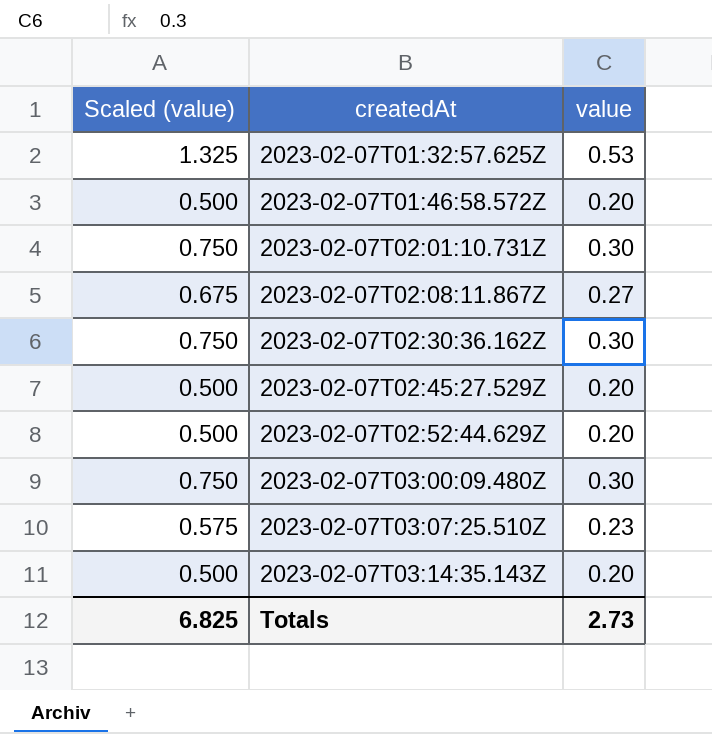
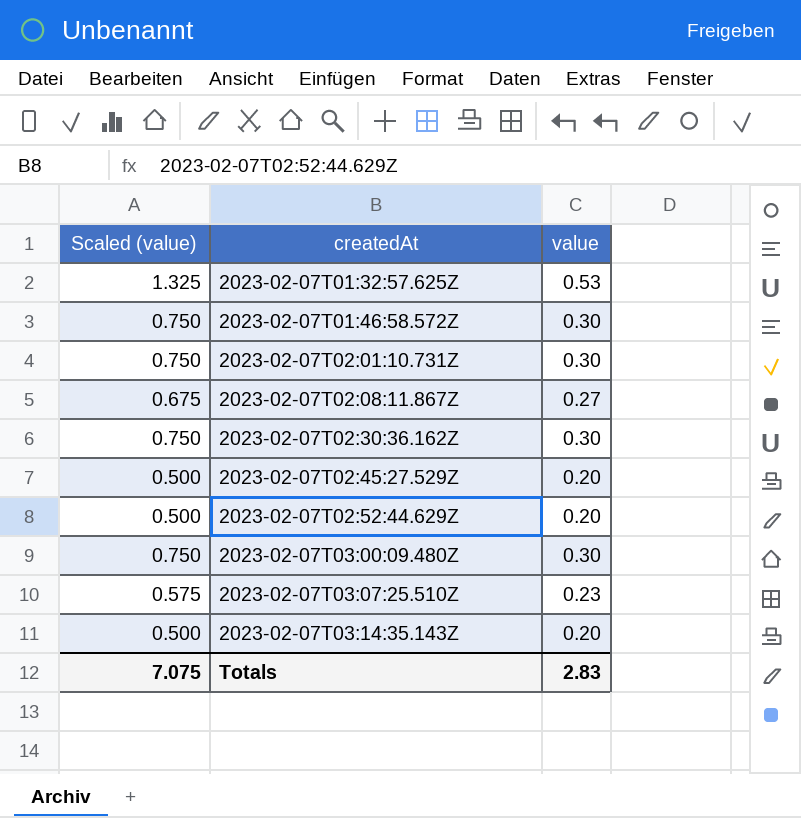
2023-02-07T01:46:58.572Z | Scaled (value): 0.500 -> 0.750
2023-02-07T01:46:58.572Z | value: 0.20 -> 0.30
Totals | Scaled (value): 6.825 -> 7.075
Totals | value: 2.73 -> 2.83

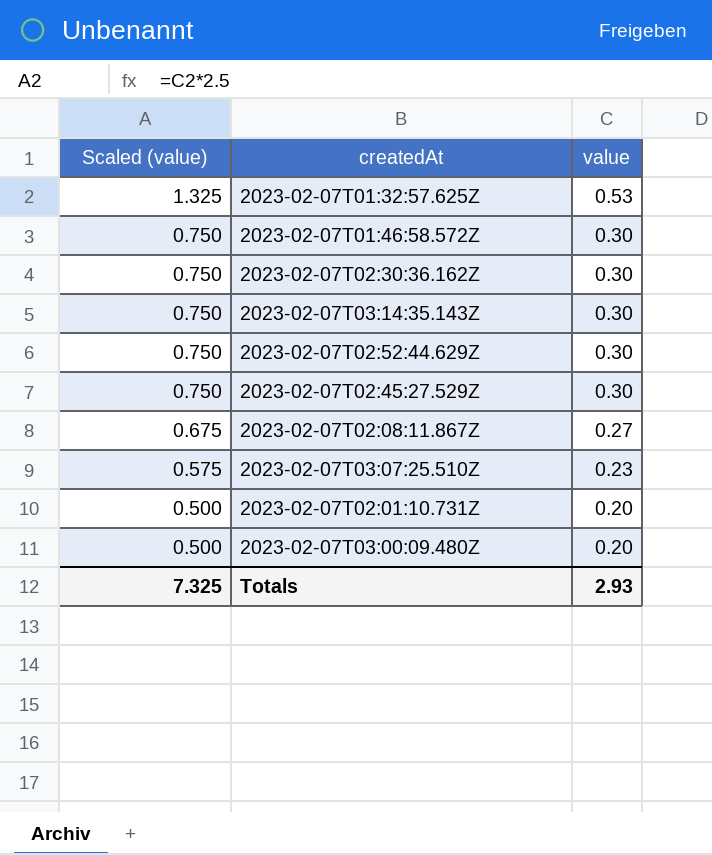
row order: createdAt ascending -> Scaled (value) descending
2023-02-07T03:14:35.143Z | Scaled (value): 0.500 -> 0.750
2023-02-07T03:14:35.143Z | value: 0.20 -> 0.30
2023-02-07T02:52:44.629Z | Scaled (value): 0.500 -> 0.750
2023-02-07T02:52:44.629Z | value: 0.20 -> 0.30
2023-02-07T02:45:27.529Z | Scaled (value): 0.500 -> 0.750
2023-02-07T02:45:27.529Z | value: 0.20 -> 0.30
2023-02-07T02:01:10.731Z | Scaled (value): 0.750 -> 0.500
2023-02-07T02:01:10.731Z | value: 0.30 -> 0.20
2023-02-07T03:00:09.480Z | Scaled (value): 0.750 -> 0.500
2023-02-07T03:00:09.480Z | value: 0.30 -> 0.20
Totals | Scaled (value): 7.075 -> 7.325
Totals | value: 2.83 -> 2.93

